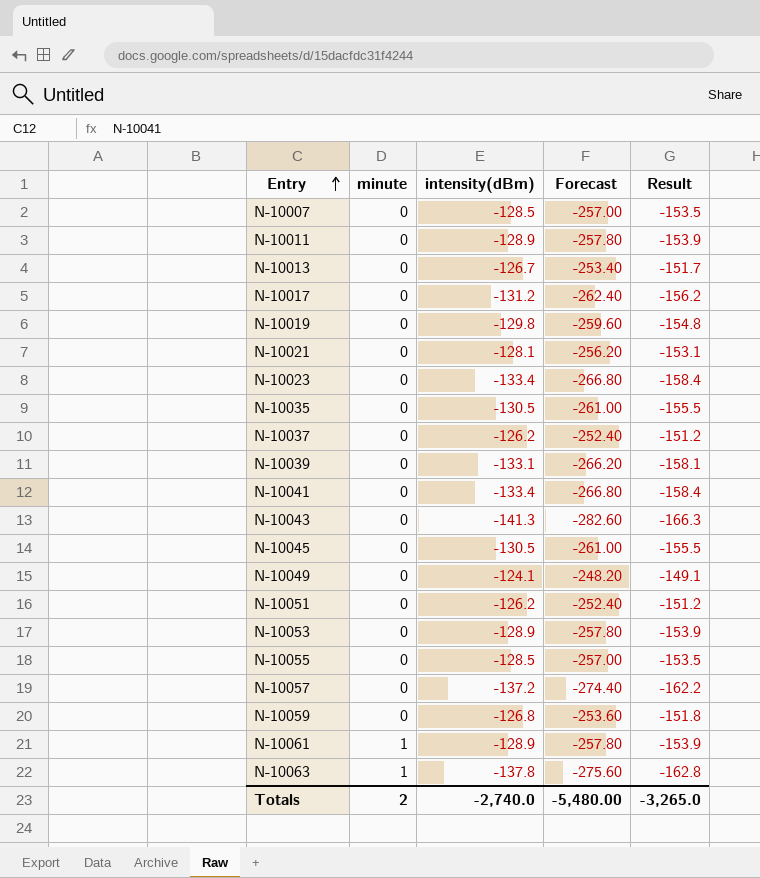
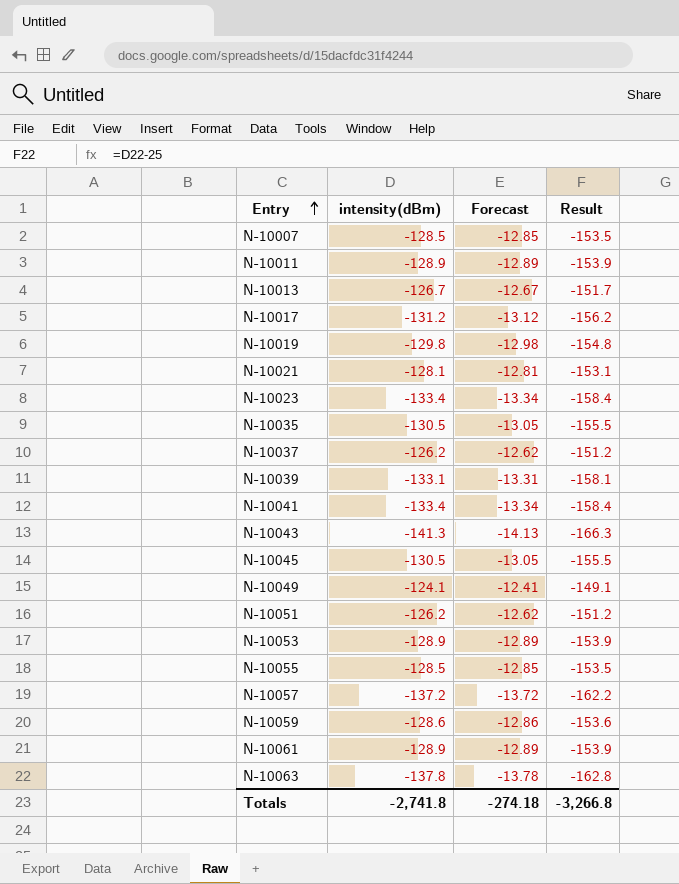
column minute | position: 2 -> none
column Forecast | formula: [intensity(dBm)] * 2 -> [intensity(dBm)] * 0.1
N-10059 | intensity(dBm): -126.8 -> -128.6
N-10059 | Result: -151.8 -> -153.6
Totals | intensity(dBm): -2,740.0 -> -2,741.8
Totals | Forecast: -5,480.00 -> -274.18
Totals | Result: -3,265.0 -> -3,266.8

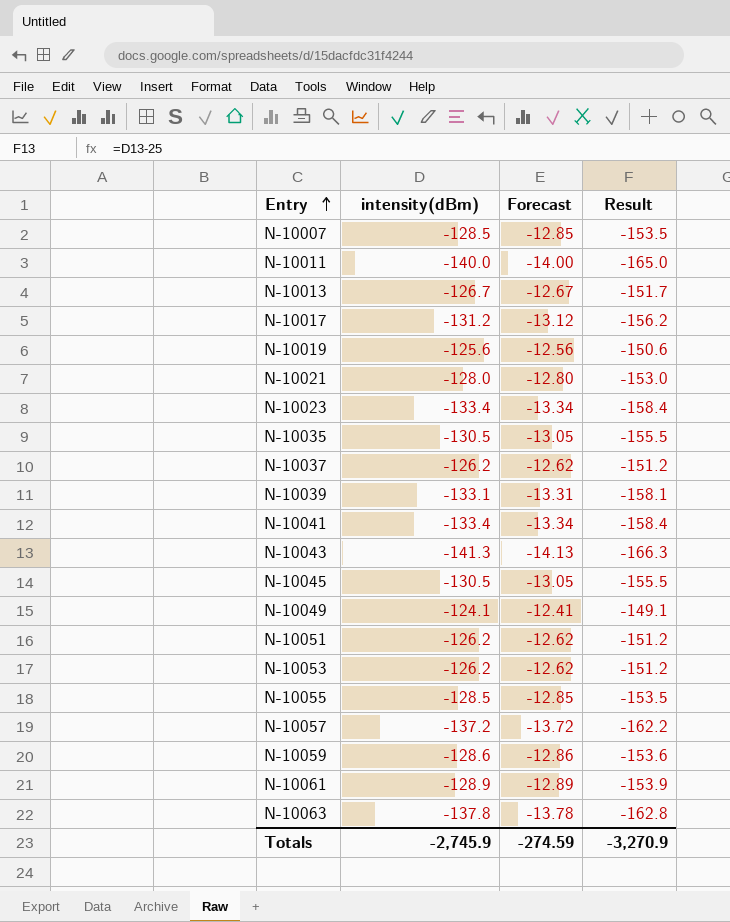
N-10011 | intensity(dBm): -128.9 -> -140.0
N-10011 | Forecast: -12.89 -> -14.00
N-10011 | Result: -153.9 -> -165.0
N-10019 | intensity(dBm): -129.8 -> -125.6
N-10019 | Forecast: -12.98 -> -12.56
N-10019 | Result: -154.8 -> -150.6
N-10021 | intensity(dBm): -128.1 -> -128.0
N-10021 | Forecast: -12.81 -> -12.80
N-10021 | Result: -153.1 -> -153.0
N-10053 | intensity(dBm): -128.9 -> -126.2
N-10053 | Forecast: -12.89 -> -12.62
N-10053 | Result: -153.9 -> -151.2
Totals | intensity(dBm): -2,741.8 -> -2,745.9
Totals | Forecast: -274.18 -> -274.59
Totals | Result: -3,266.8 -> -3,270.9

